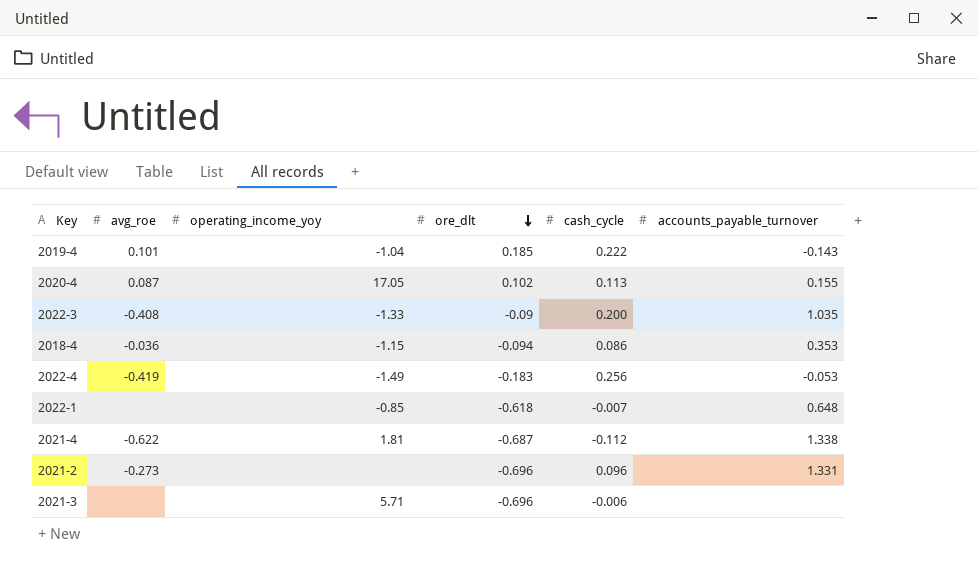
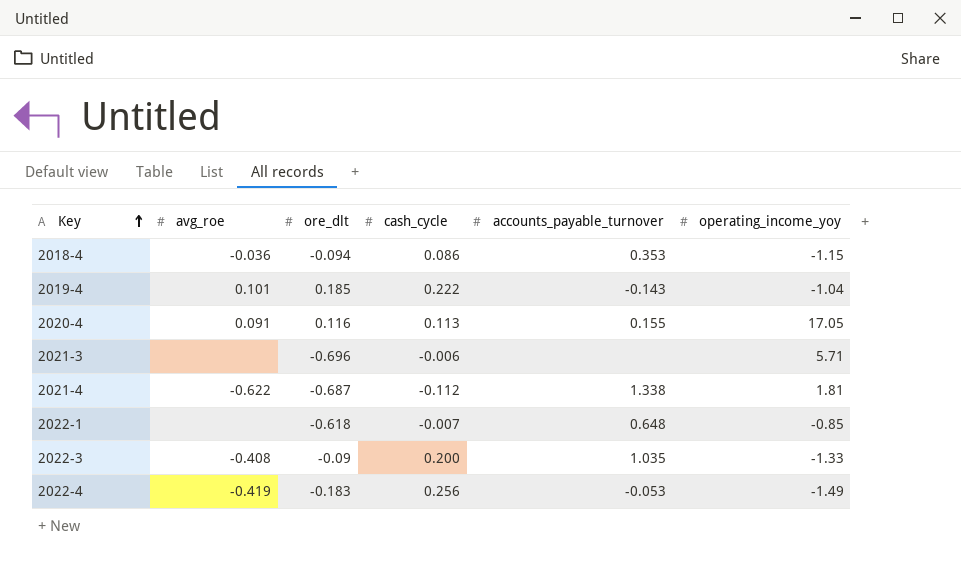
row order: ore_dlt descending -> Key ascending
column operating_income_yoy | position: 3 -> 6
row 2021-2: -0.273 | none | -0.696 | 0.096 | 1.331 -> none
2020-4 | avg_roe: 0.087 -> 0.091
2020-4 | ore_dlt: 0.102 -> 0.116

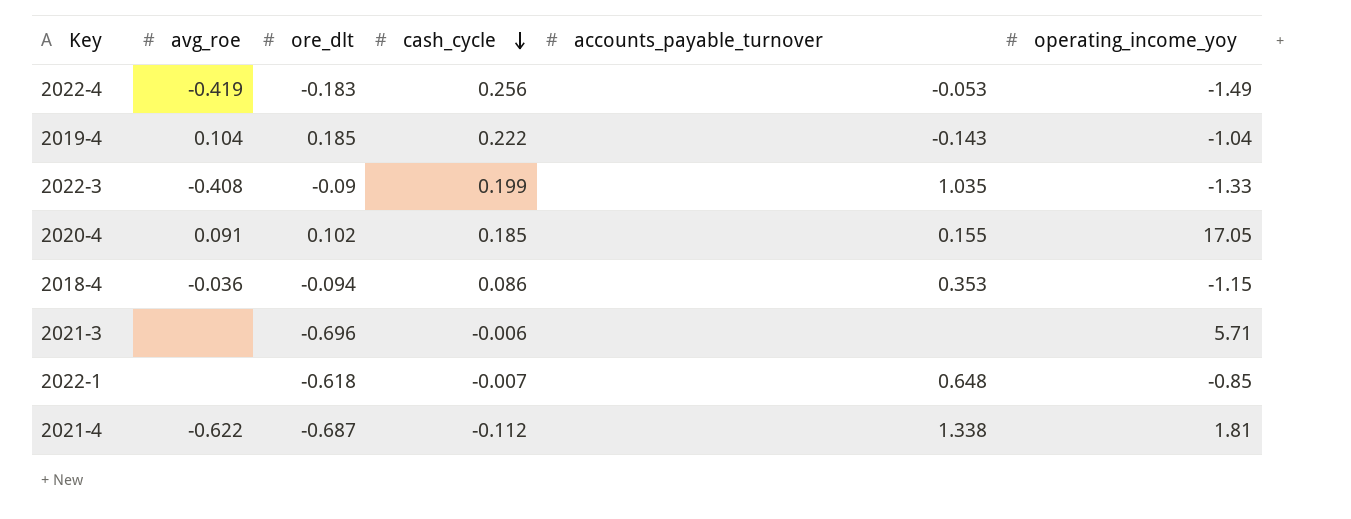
row order: Key ascending -> cash_cycle descending
2019-4 | avg_roe: 0.101 -> 0.104
2022-3 | cash_cycle: 0.200 -> 0.199
2020-4 | ore_dlt: 0.116 -> 0.102
2020-4 | cash_cycle: 0.113 -> 0.185

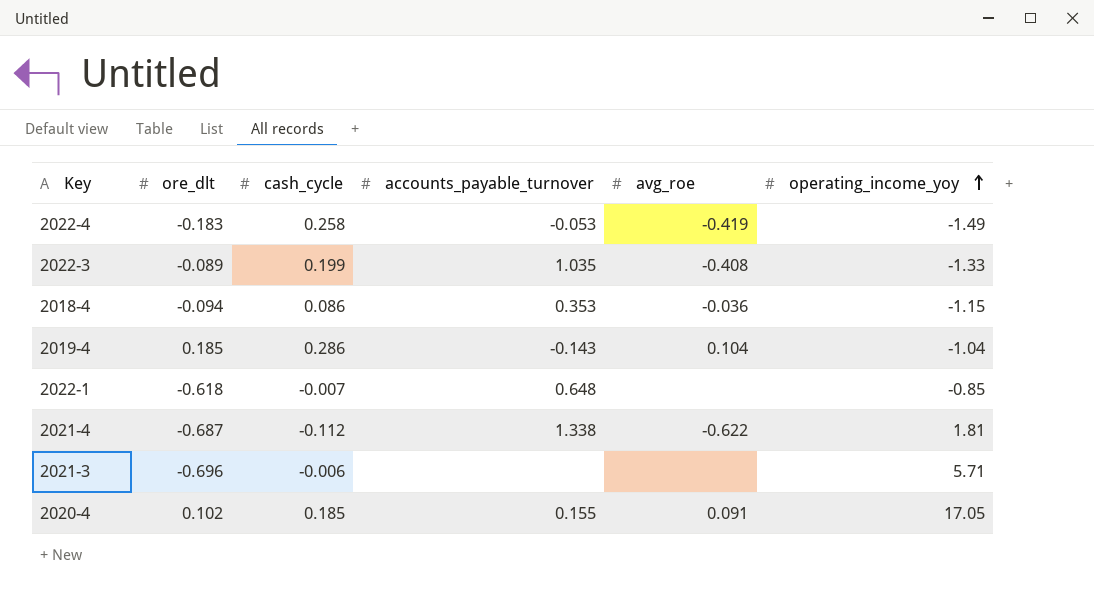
row order: cash_cycle descending -> operating_income_yoy ascending
column avg_roe | position: 2 -> 5
2022-4 | cash_cycle: 0.256 -> 0.258
2022-3 | ore_dlt: -0.09 -> -0.089
2019-4 | cash_cycle: 0.222 -> 0.286

